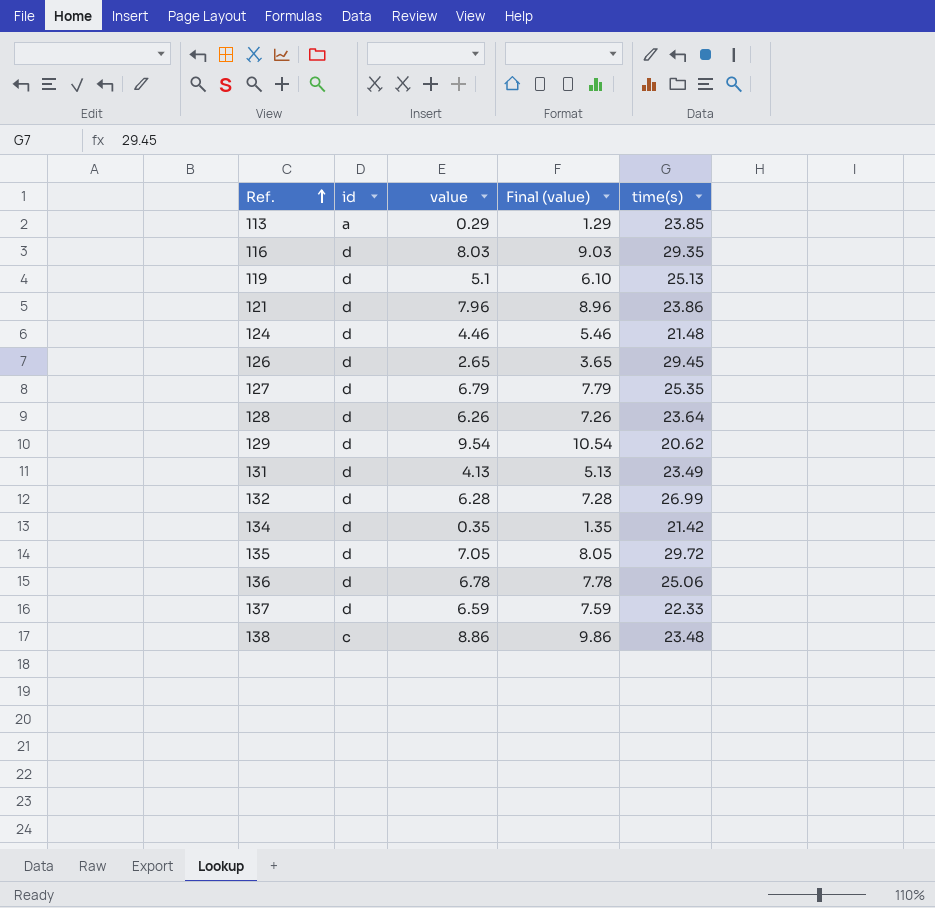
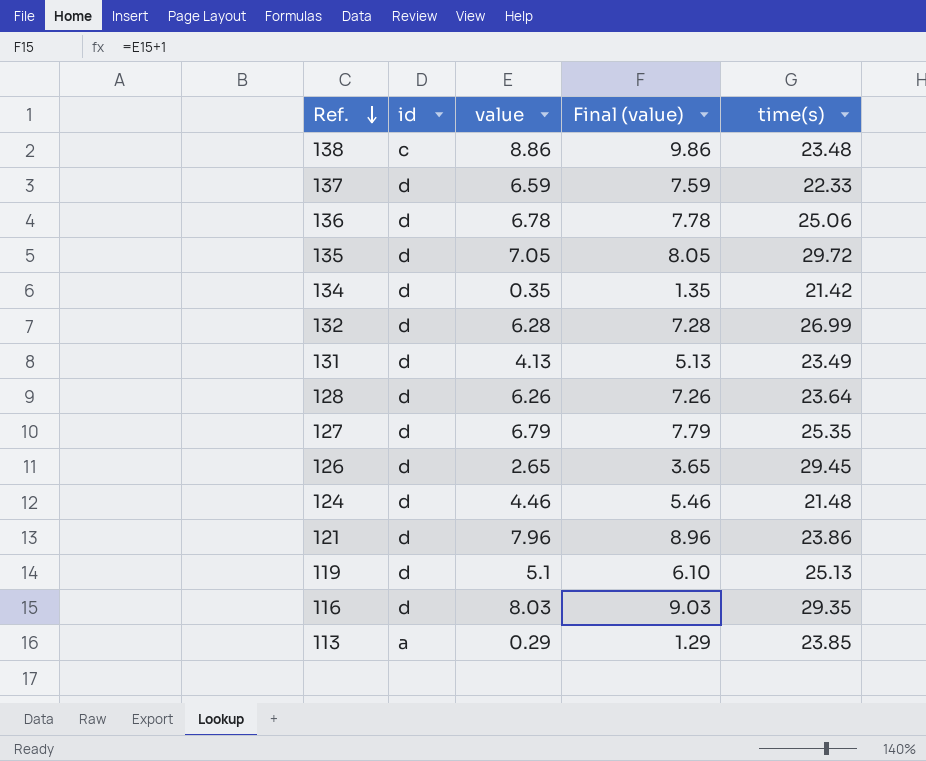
row order: Ref. ascending -> Ref. descending
row 129: d | 9.54 | 10.54 | 20.62 -> none

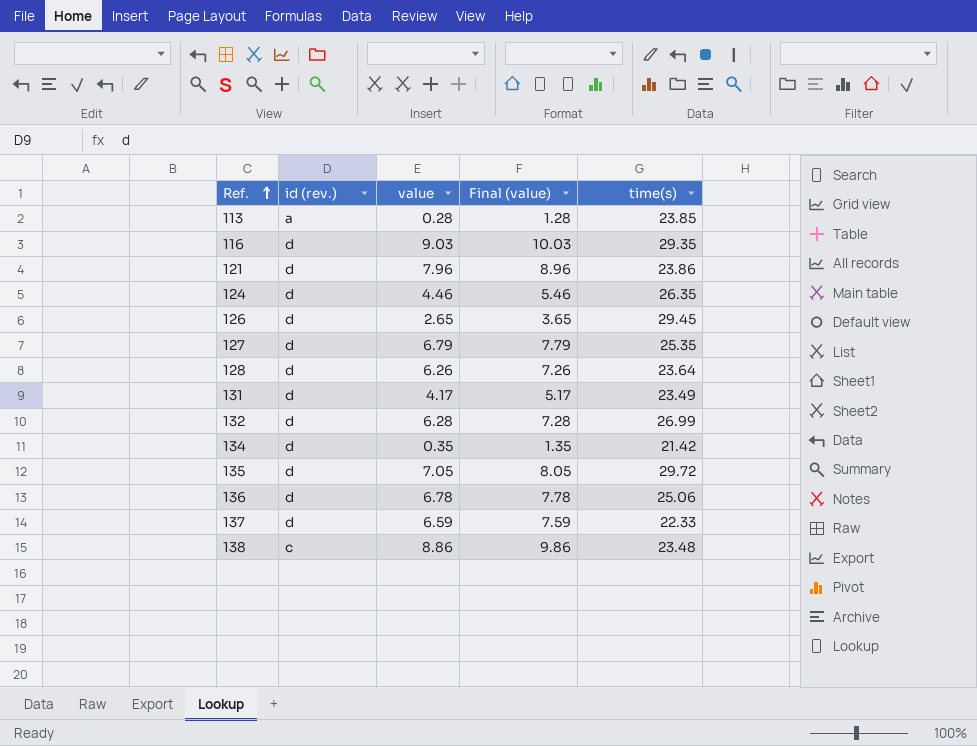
row order: Ref. descending -> Ref. ascending
column name: id -> id (rev.)
row 119: d | 5.1 | 6.10 | 25.13 -> none
113 | value: 0.29 -> 0.28
113 | Final (value): 1.29 -> 1.28
116 | value: 8.03 -> 9.03
116 | Final (value): 9.03 -> 10.03
124 | time(s): 21.48 -> 26.35
131 | value: 4.13 -> 4.17
131 | Final (value): 5.13 -> 5.17

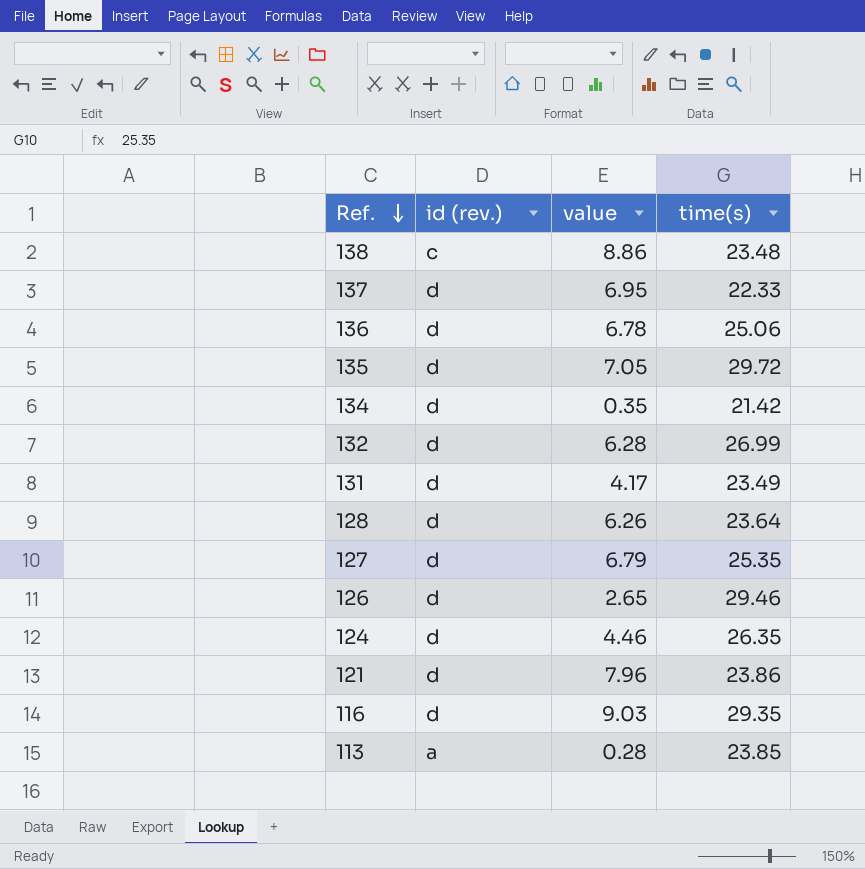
row order: Ref. ascending -> Ref. descending
column Final (value) | formula: [value] + 1 -> none
137 | value: 6.59 -> 6.95
126 | time(s): 29.45 -> 29.46

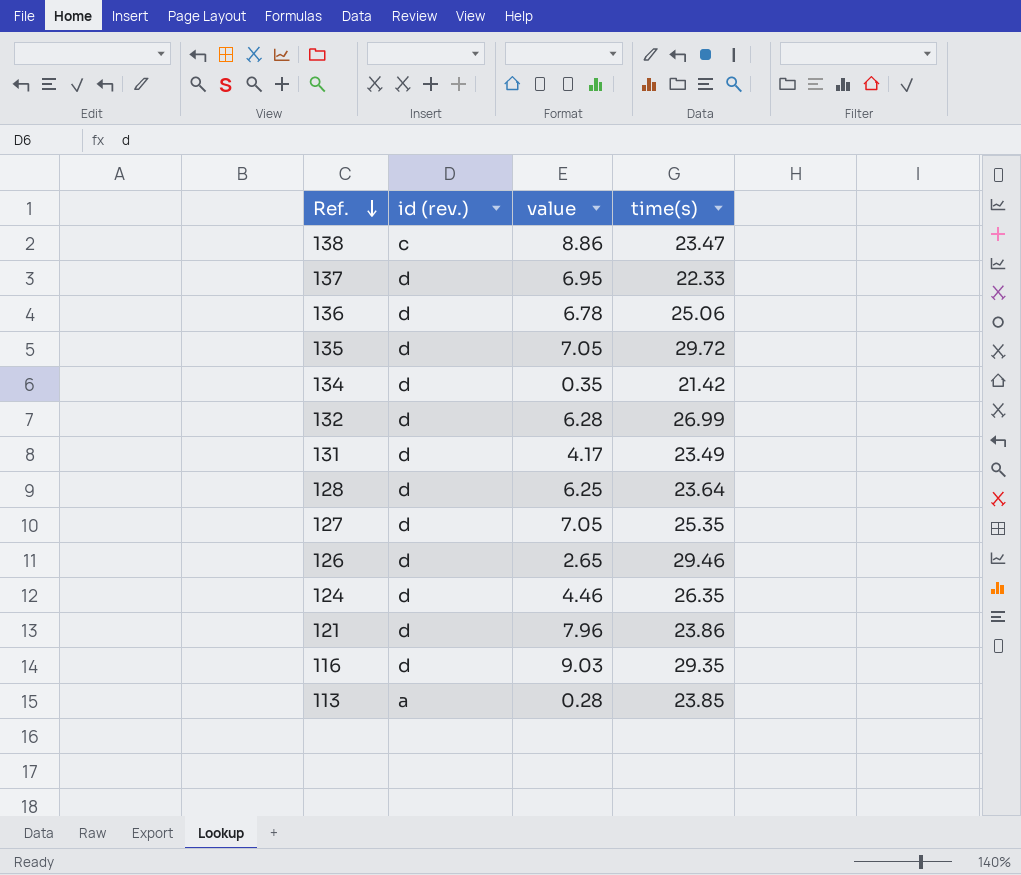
138 | time(s): 23.48 -> 23.47
128 | value: 6.26 -> 6.25
127 | value: 6.79 -> 7.05

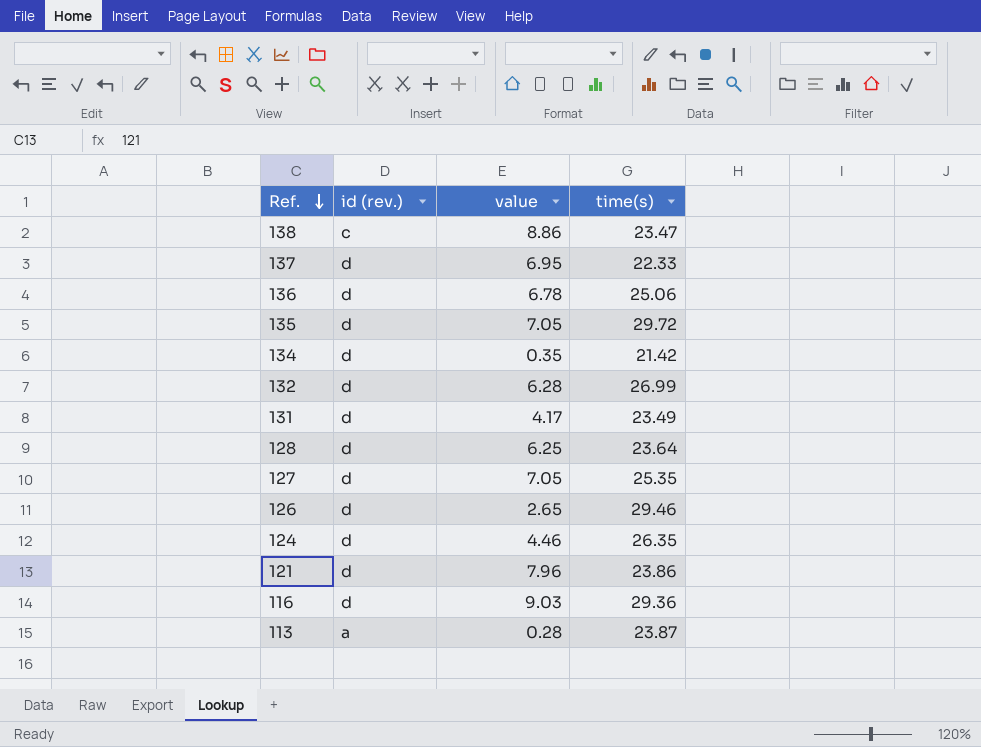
116 | time(s): 29.35 -> 29.36
113 | time(s): 23.85 -> 23.87

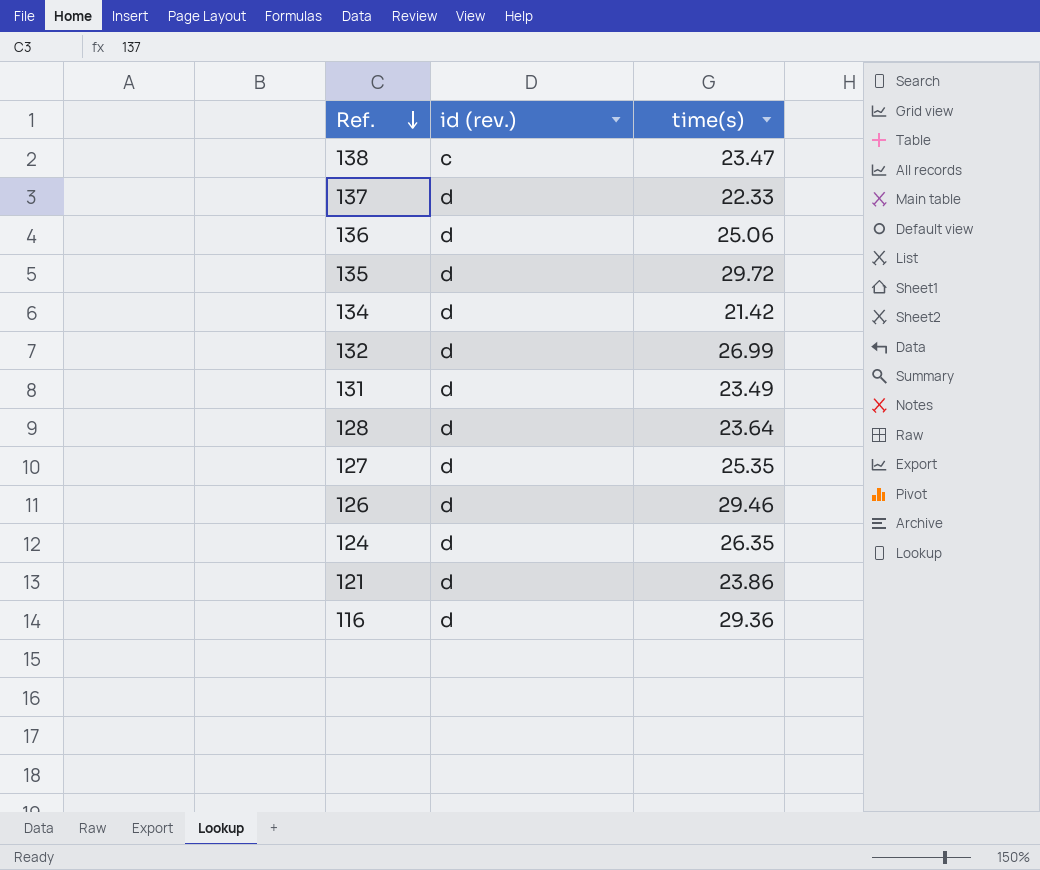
column value | position: 3 -> none
row 113: a | 0.28 | 23.87 -> none

